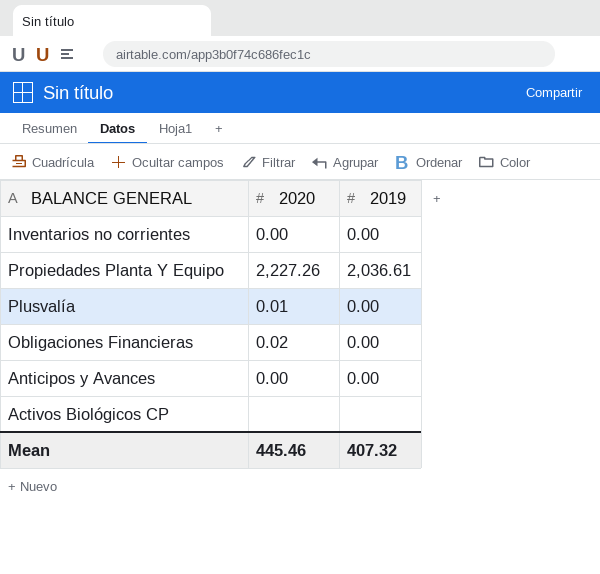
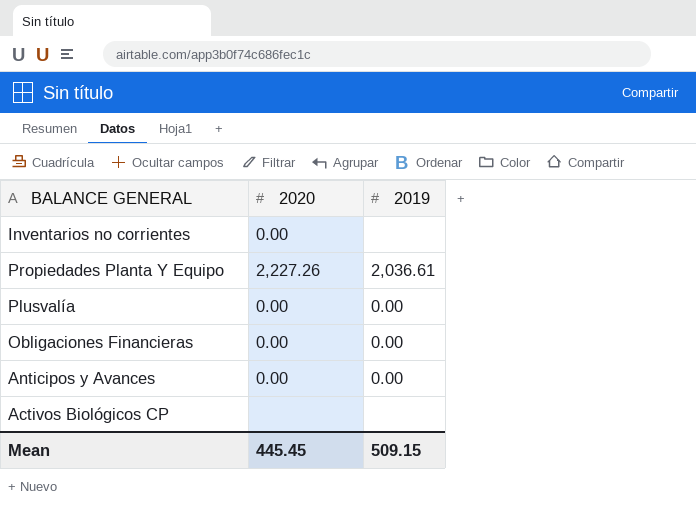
Inventarios no corrientes | 2019: 0.00 -> none
Plusvalía | 2020: 0.01 -> 0.00
Obligaciones Financieras | 2020: 0.02 -> 0.00
Mean | 2020: 445.46 -> 445.45
Mean | 2019: 407.32 -> 509.15

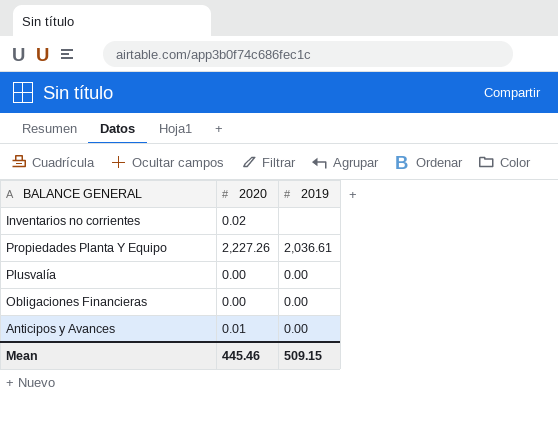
row Activos Biológicos CP: none | none -> none
Inventarios no corrientes | 2020: 0.00 -> 0.02
Anticipos y Avances | 2020: 0.00 -> 0.01
Mean | 2020: 445.45 -> 445.46

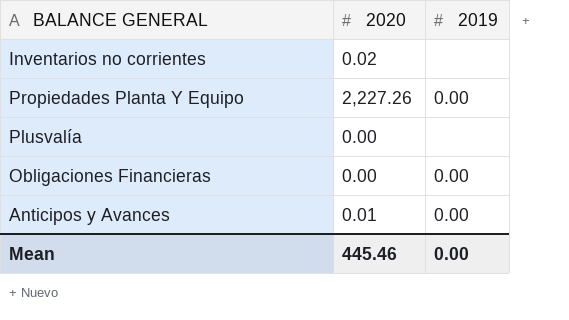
Propiedades Planta Y Equipo | 2019: 2,036.61 -> 0.00
Plusvalía | 2019: 0.00 -> none
Mean | 2019: 509.15 -> 0.00

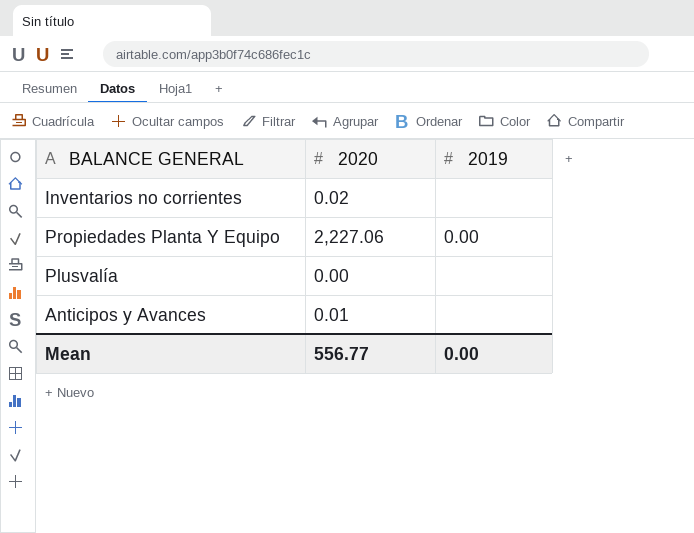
row Obligaciones Financieras: 0.00 | 0.00 -> none
Propiedades Planta Y Equipo | 2020: 2,227.26 -> 2,227.06
Anticipos y Avances | 2019: 0.00 -> none
Mean | 2020: 445.46 -> 556.77

